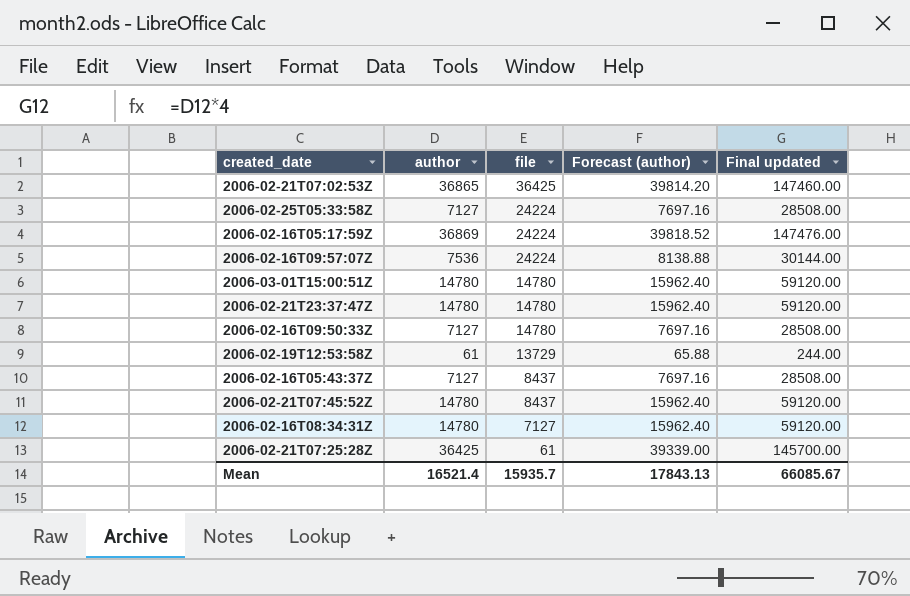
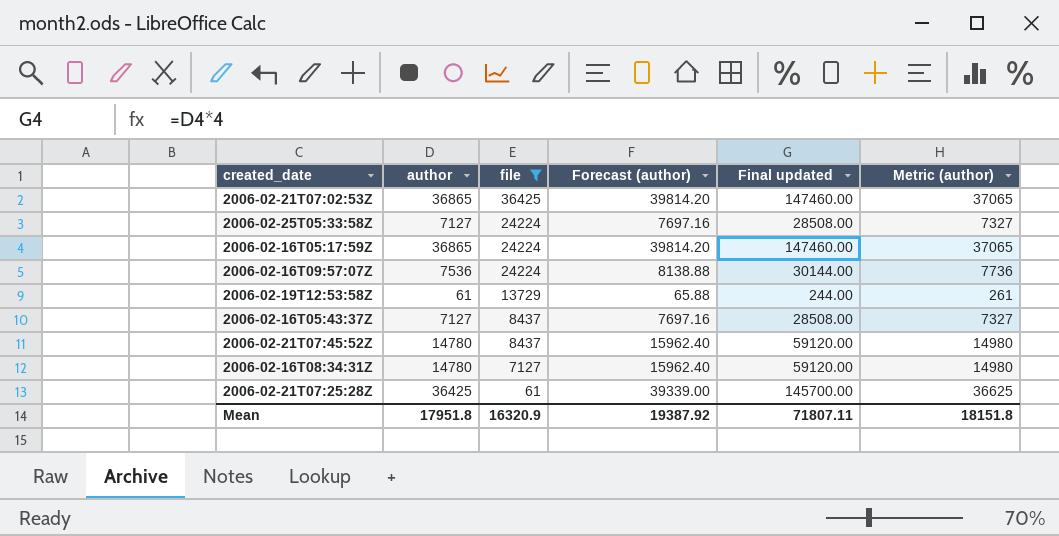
filter: none -> file != 14780
column Metric (author) | formula: none -> [author] + 200
2006-02-16T05:17:59Z | author: 36869 -> 36865
2006-02-16T05:17:59Z | Forecast (author): 39818.52 -> 39814.20
2006-02-16T05:17:59Z | Final updated: 147476.00 -> 147460.00
Mean | author: 16521.4 -> 17951.8
Mean | file: 15935.7 -> 16320.9
Mean | Forecast (author): 17843.13 -> 19387.92
Mean | Final updated: 66085.67 -> 71807.11

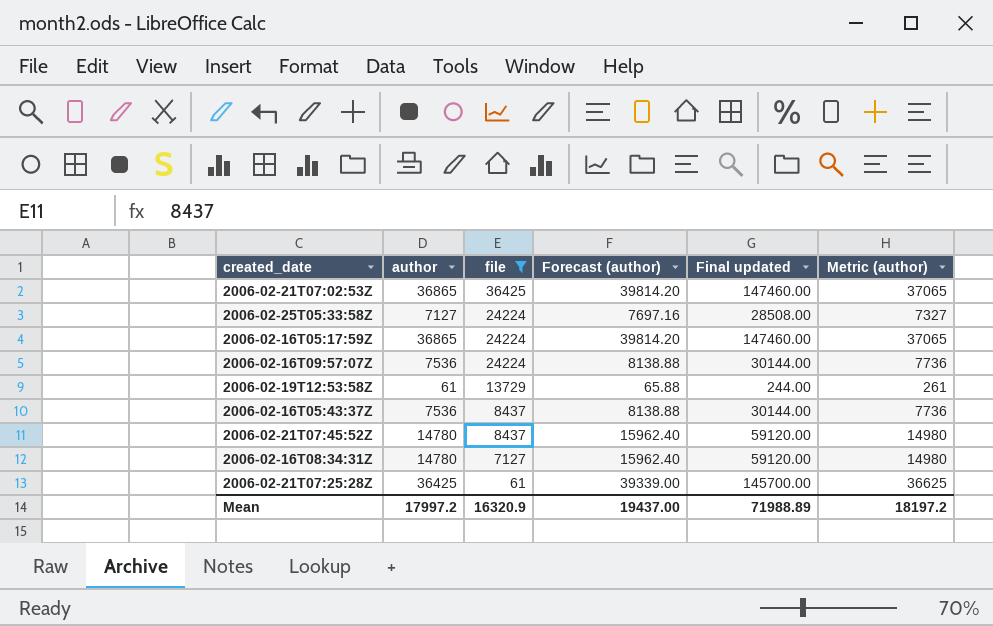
2006-02-16T05:43:37Z | author: 7127 -> 7536
2006-02-16T05:43:37Z | Forecast (author): 7697.16 -> 8138.88
2006-02-16T05:43:37Z | Final updated: 28508.00 -> 30144.00
2006-02-16T05:43:37Z | Metric (author): 7327 -> 7736
Mean | author: 17951.8 -> 17997.2
Mean | Forecast (author): 19387.92 -> 19437.00
Mean | Final updated: 71807.11 -> 71988.89
Mean | Metric (author): 18151.8 -> 18197.2

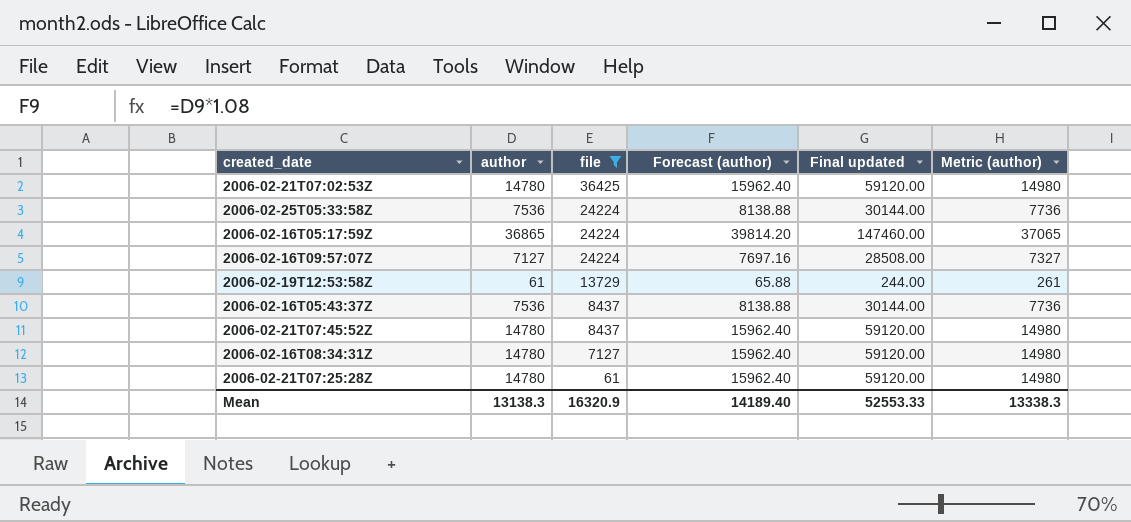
2006-02-21T07:02:53Z | author: 36865 -> 14780
2006-02-21T07:02:53Z | Forecast (author): 39814.20 -> 15962.40
2006-02-21T07:02:53Z | Final updated: 147460.00 -> 59120.00
2006-02-21T07:02:53Z | Metric (author): 37065 -> 14980
2006-02-25T05:33:58Z | author: 7127 -> 7536
2006-02-25T05:33:58Z | Forecast (author): 7697.16 -> 8138.88
2006-02-25T05:33:58Z | Final updated: 28508.00 -> 30144.00
2006-02-25T05:33:58Z | Metric (author): 7327 -> 7736
2006-02-16T09:57:07Z | author: 7536 -> 7127
2006-02-16T09:57:07Z | Forecast (author): 8138.88 -> 7697.16
2006-02-16T09:57:07Z | Final updated: 30144.00 -> 28508.00
2006-02-16T09:57:07Z | Metric (author): 7736 -> 7327
2006-02-21T07:25:28Z | author: 36425 -> 14780
2006-02-21T07:25:28Z | Forecast (author): 39339.00 -> 15962.40
2006-02-21T07:25:28Z | Final updated: 145700.00 -> 59120.00
2006-02-21T07:25:28Z | Metric (author): 36625 -> 14980
Mean | author: 17997.2 -> 13138.3
Mean | Forecast (author): 19437.00 -> 14189.40
Mean | Final updated: 71988.89 -> 52553.33
Mean | Metric (author): 18197.2 -> 13338.3

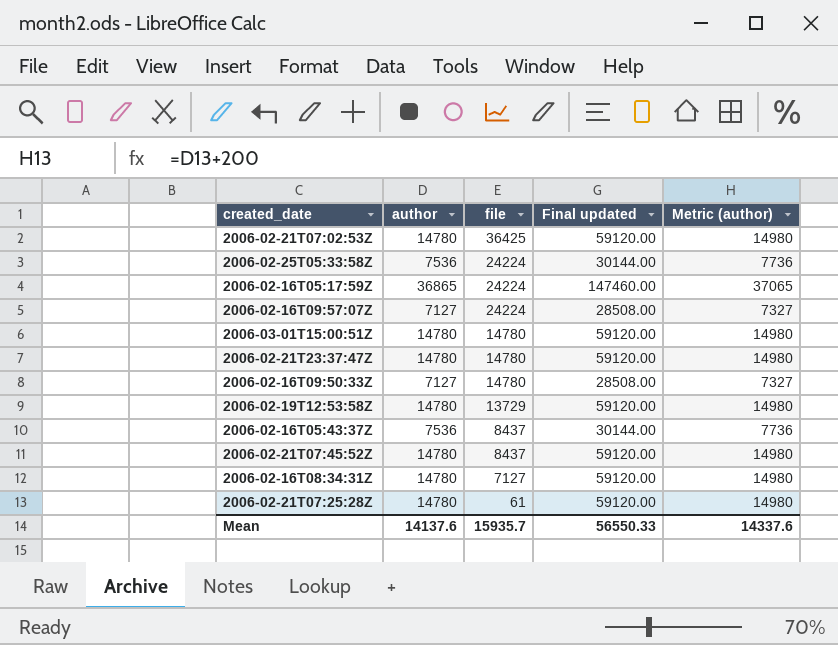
filter: file != 14780 -> none
column Forecast (author) | formula: [author] * 1.08 -> none
2006-02-19T12:53:58Z | author: 61 -> 14780
2006-02-19T12:53:58Z | Final updated: 244.00 -> 59120.00
2006-02-19T12:53:58Z | Metric (author): 261 -> 14980
Mean | author: 13138.3 -> 14137.6
Mean | file: 16320.9 -> 15935.7
Mean | Final updated: 52553.33 -> 56550.33
Mean | Metric (author): 13338.3 -> 14337.6

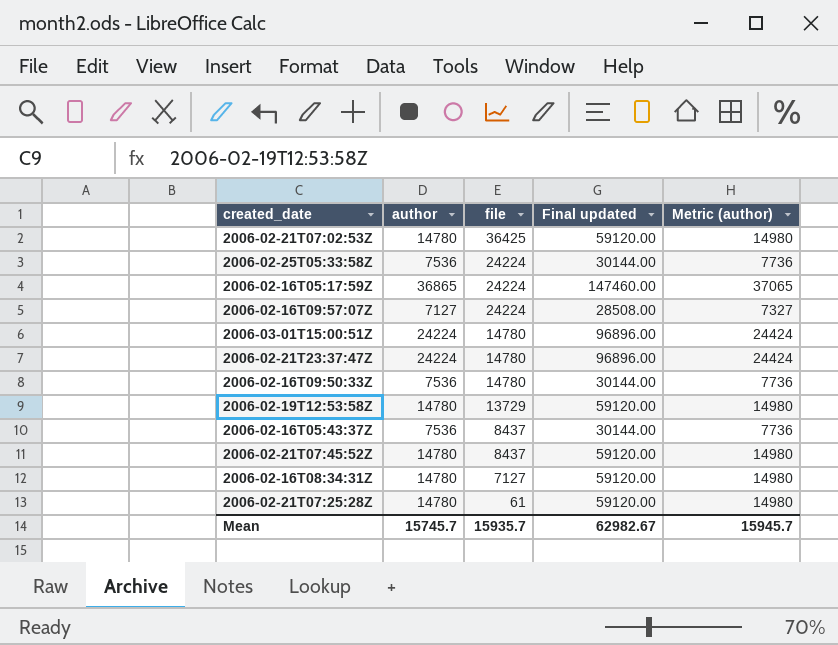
2006-03-01T15:00:51Z | author: 14780 -> 24224
2006-03-01T15:00:51Z | Final updated: 59120.00 -> 96896.00
2006-03-01T15:00:51Z | Metric (author): 14980 -> 24424
2006-02-21T23:37:47Z | author: 14780 -> 24224
2006-02-21T23:37:47Z | Final updated: 59120.00 -> 96896.00
2006-02-21T23:37:47Z | Metric (author): 14980 -> 24424
2006-02-16T09:50:33Z | author: 7127 -> 7536
2006-02-16T09:50:33Z | Final updated: 28508.00 -> 30144.00
2006-02-16T09:50:33Z | Metric (author): 7327 -> 7736
Mean | author: 14137.6 -> 15745.7
Mean | Final updated: 56550.33 -> 62982.67
Mean | Metric (author): 14337.6 -> 15945.7

